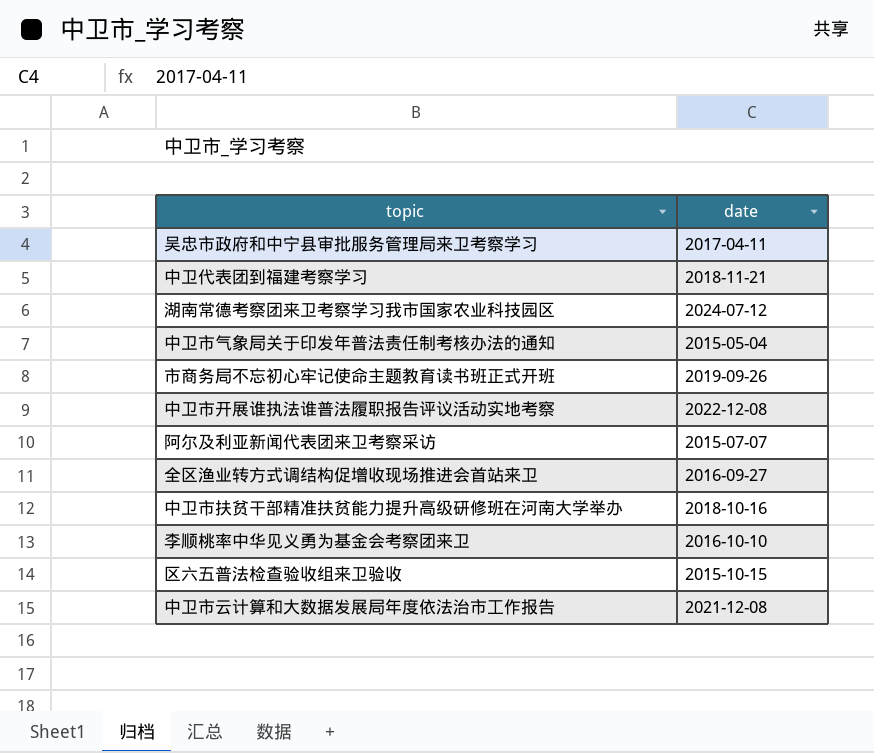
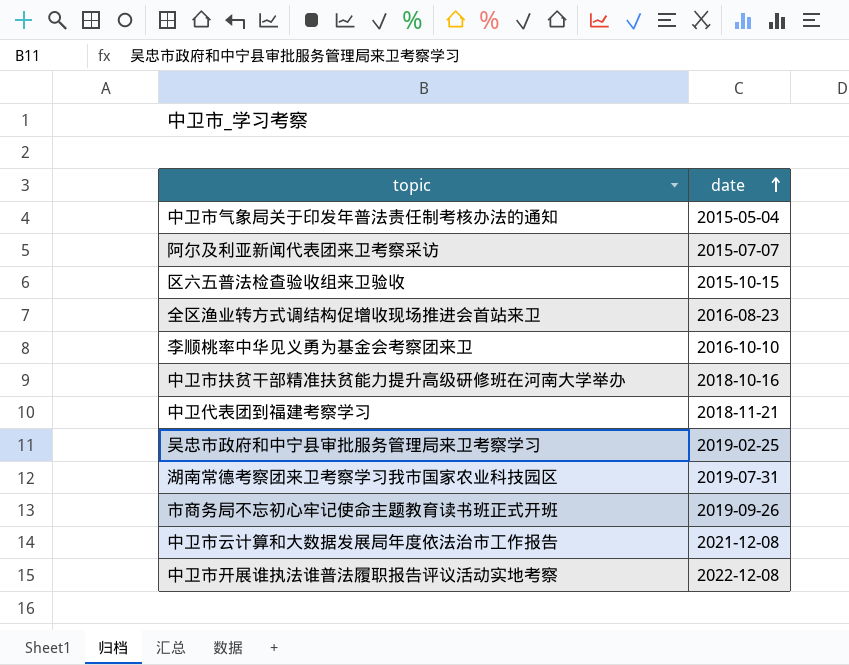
row order: none -> date ascending
全区渔业转方式调结构促增收现场推进会首站来卫 | date: 2016-09-27 -> 2016-08-23
吴忠市政府和中宁县审批服务管理局来卫考察学习 | date: 2017-04-11 -> 2019-02-25
湖南常德考察团来卫考察学习我市国家农业科技园区 | date: 2024-07-12 -> 2019-07-31

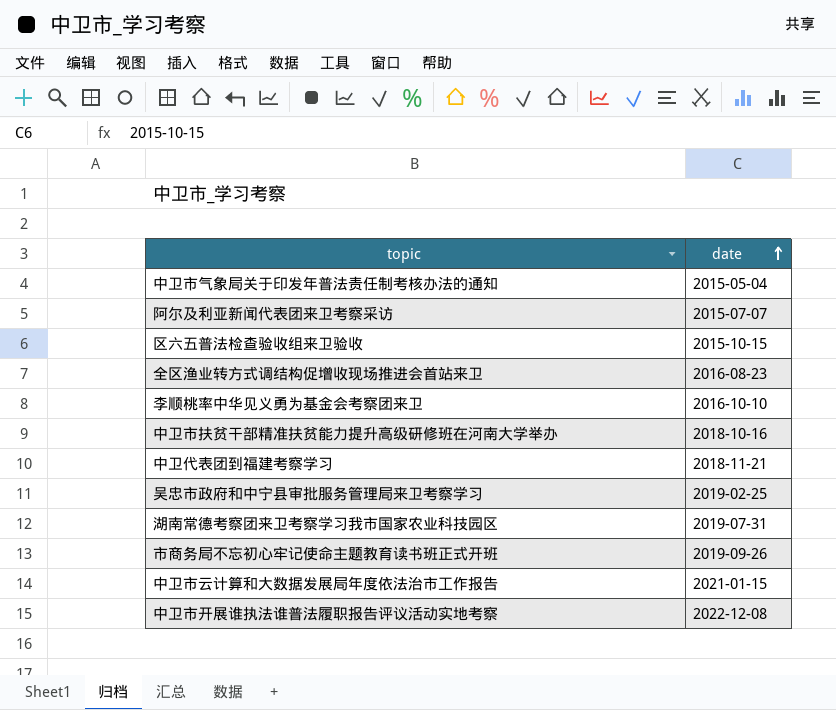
中卫市云计算和大数据发展局年度依法治市工作报告 | date: 2021-12-08 -> 2021-01-15

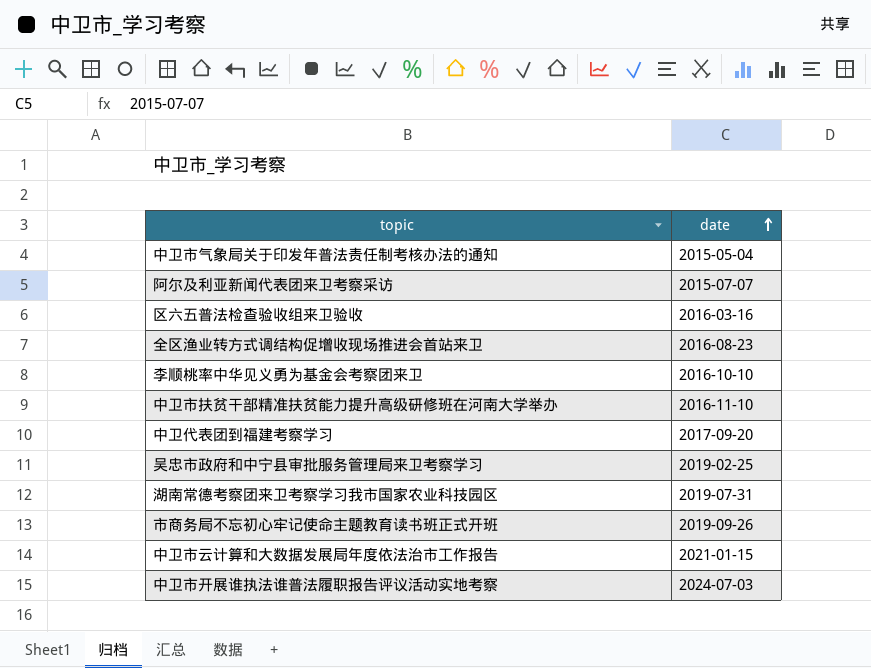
区六五普法检查验收组来卫验收 | date: 2015-10-15 -> 2016-03-16
中卫市扶贫干部精准扶贫能力提升高级研修班在河南大学举办 | date: 2018-10-16 -> 2016-11-10
中卫代表团到福建考察学习 | date: 2018-11-21 -> 2017-09-20
中卫市开展谁执法谁普法履职报告评议活动实地考察 | date: 2022-12-08 -> 2024-07-03

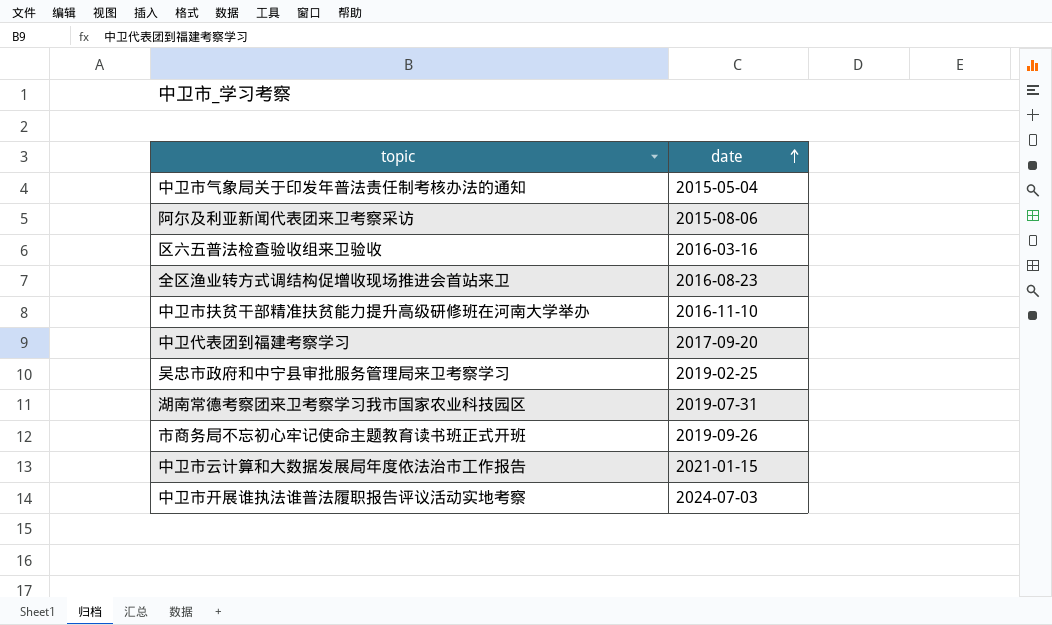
row 李顺桃率中华见义勇为基金会考察团来卫: 2016-10-10 -> none
阿尔及利亚新闻代表团来卫考察采访 | date: 2015-07-07 -> 2015-08-06

